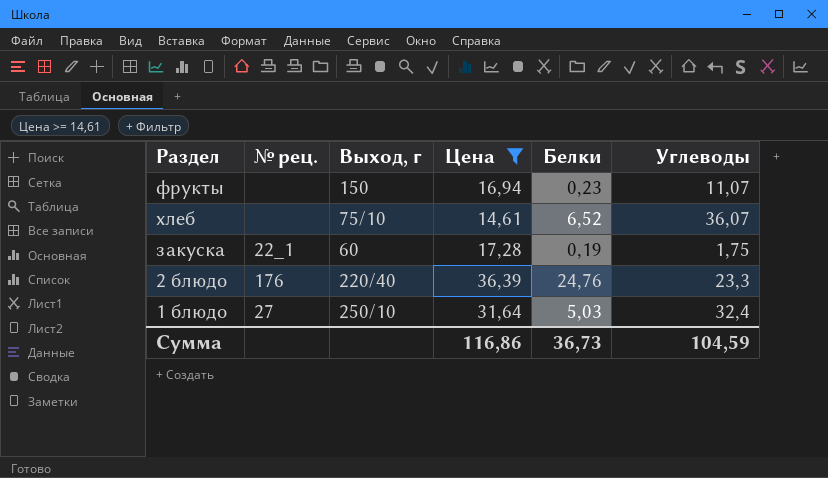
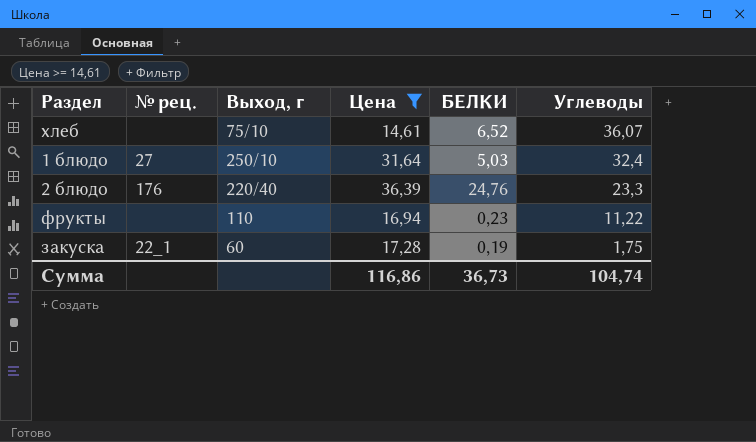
row order: none -> Углеводы descending
column name: Белки -> БЕЛКИ
фрукты | Выход, г: 150 -> 110
фрукты | Углеводы: 11,07 -> 11,22
Сумма | Углеводы: 104,59 -> 104,74

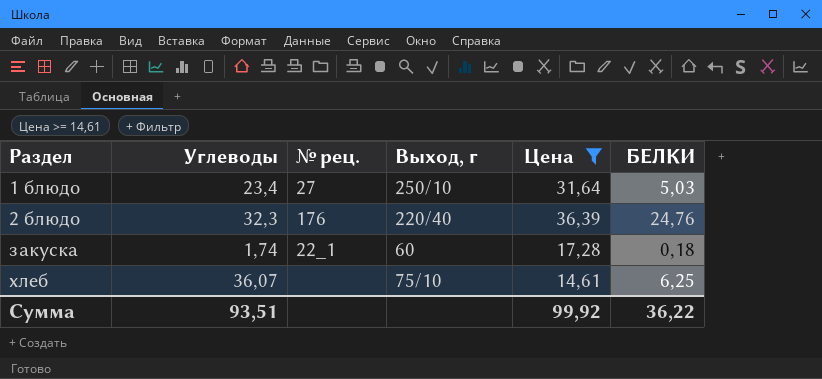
row order: Углеводы descending -> Раздел ascending
column Углеводы | position: 6 -> 2
row фрукты: none | 110 | 16,94 | 0,23 | 11,22 -> none
1 блюдо | Углеводы: 32,4 -> 23,4
2 блюдо | Углеводы: 23,3 -> 32,3
закуска | Углеводы: 1,75 -> 1,74
закуска | БЕЛКИ: 0,19 -> 0,18
хлеб | БЕЛКИ: 6,52 -> 6,25
Сумма | Углеводы: 104,74 -> 93,51
Сумма | Цена: 116,86 -> 99,92
Сумма | БЕЛКИ: 36,73 -> 36,22

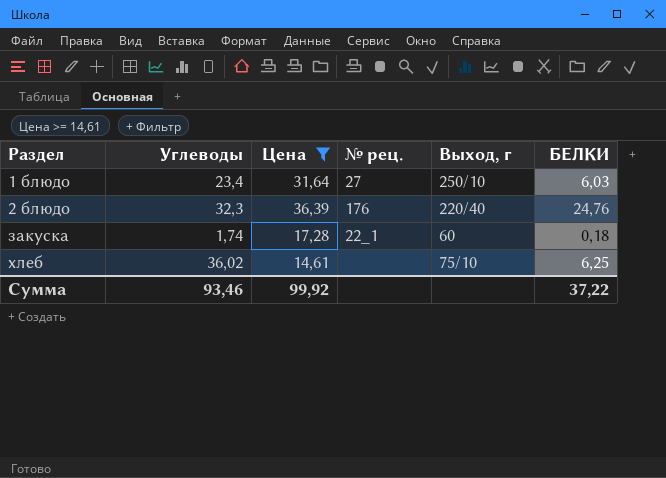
column Цена | position: 5 -> 3
1 блюдо | БЕЛКИ: 5,03 -> 6,03
хлеб | Углеводы: 36,07 -> 36,02
Сумма | Углеводы: 93,51 -> 93,46
Сумма | БЕЛКИ: 36,22 -> 37,22

